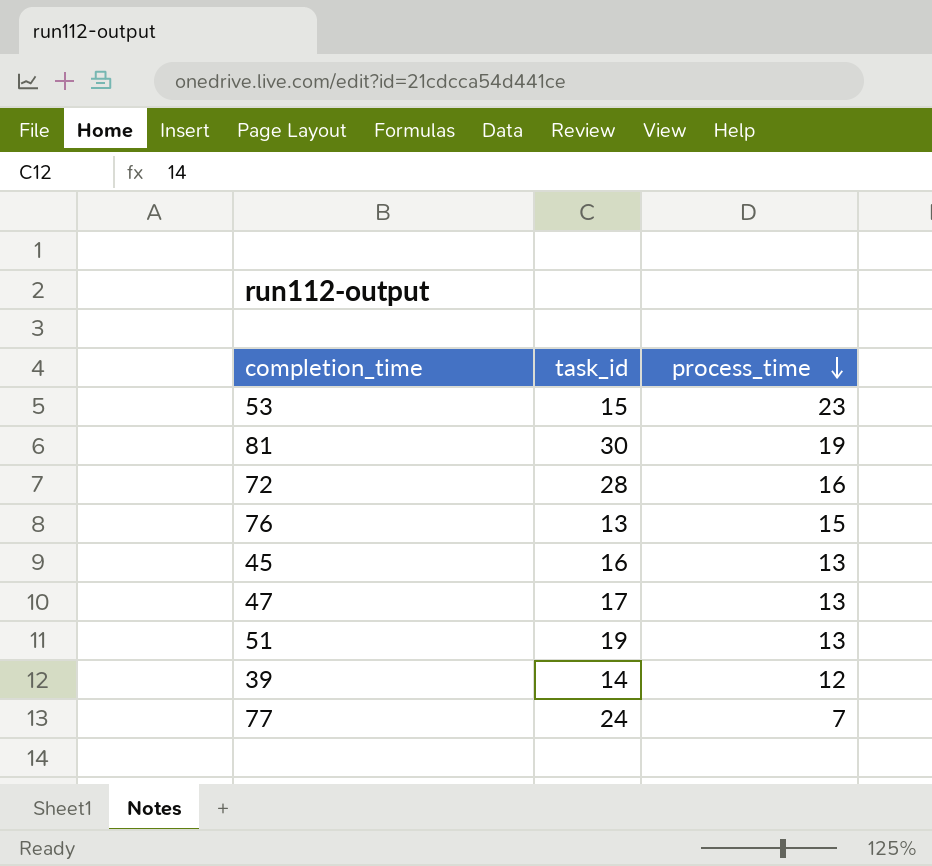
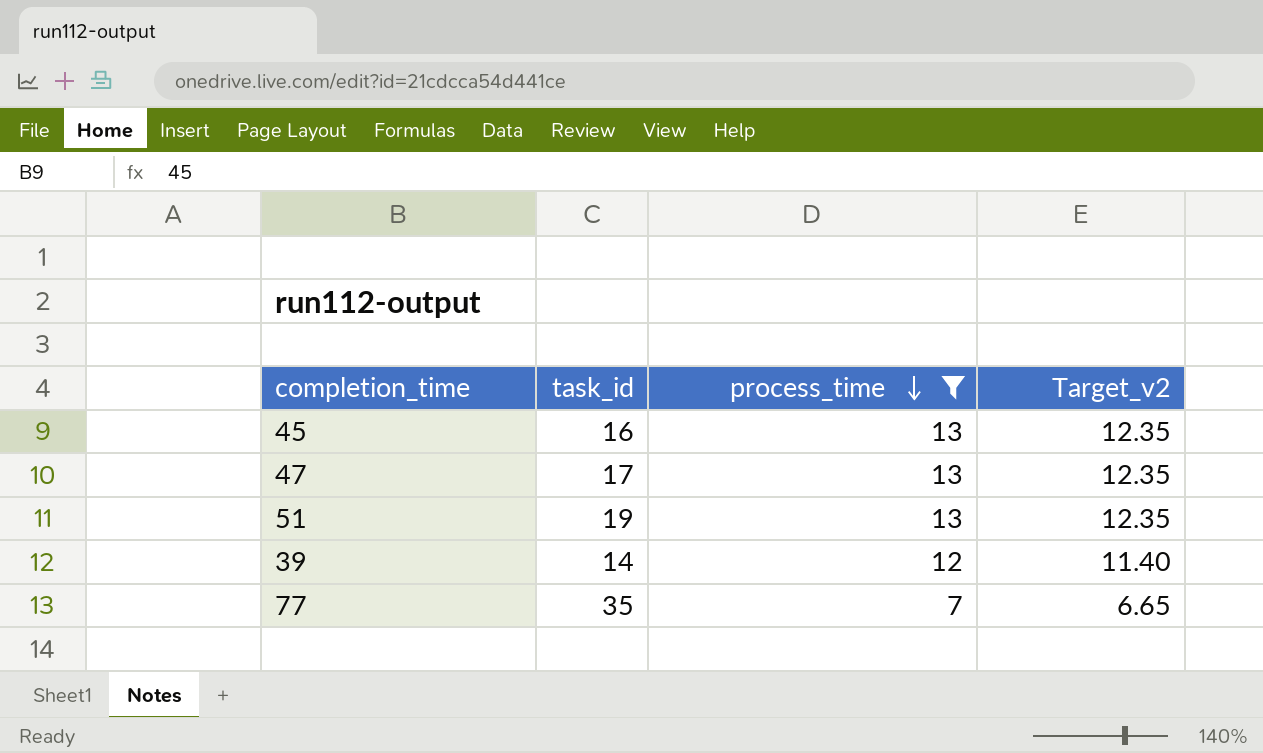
filter: none -> process_time <= 13
column Target_v2 | formula: none -> [process_time] * 0.95
77 | task_id: 24 -> 35

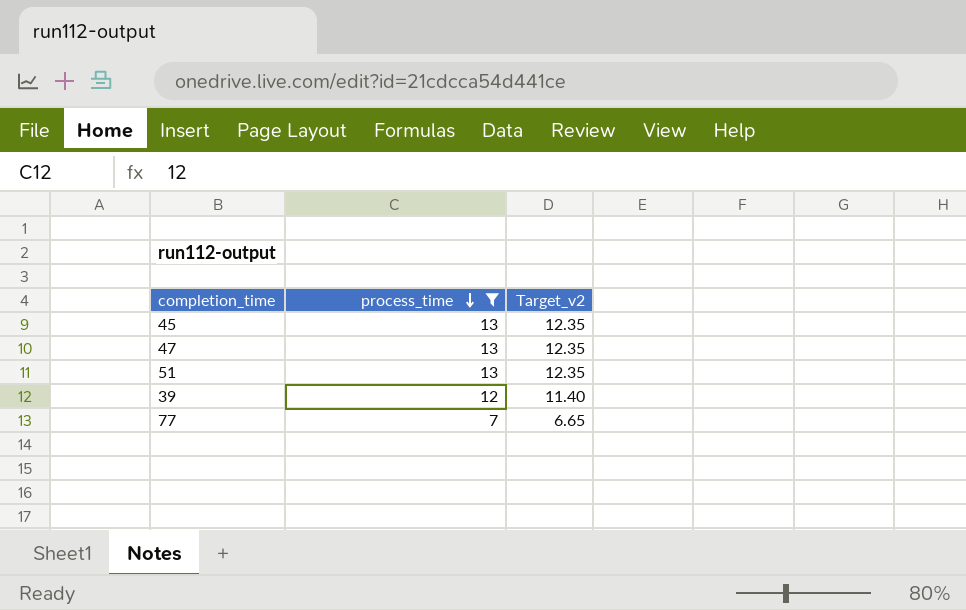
column task_id | position: 2 -> none

